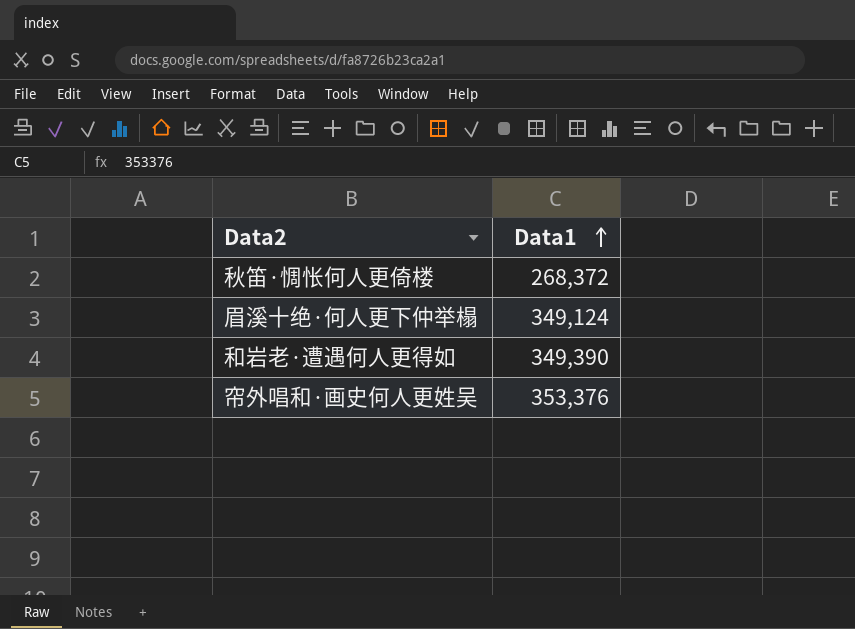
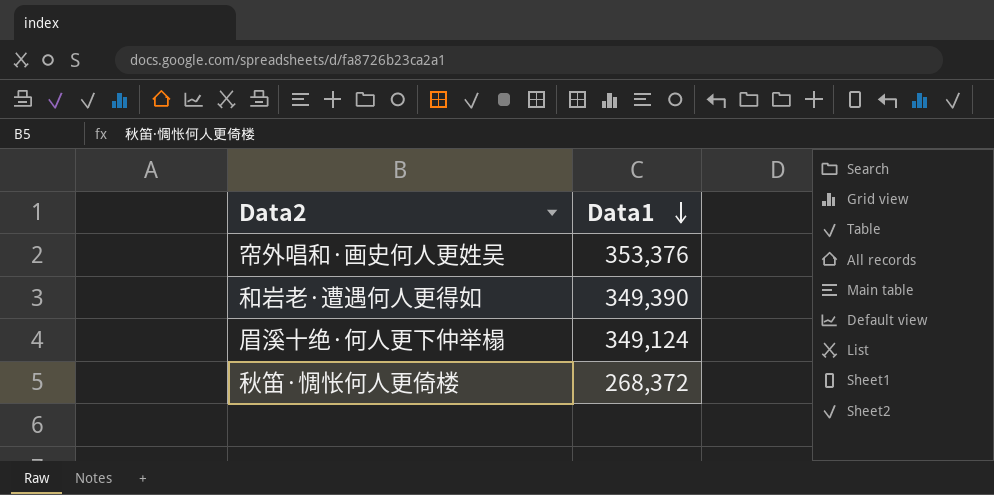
row order: Data1 ascending -> Data1 descending

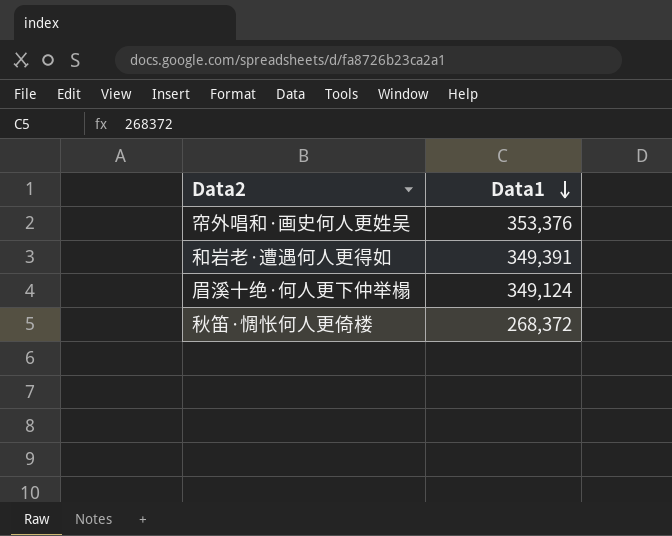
和岩老·遭遇何人更得如 | Data1: 349,390 -> 349,391

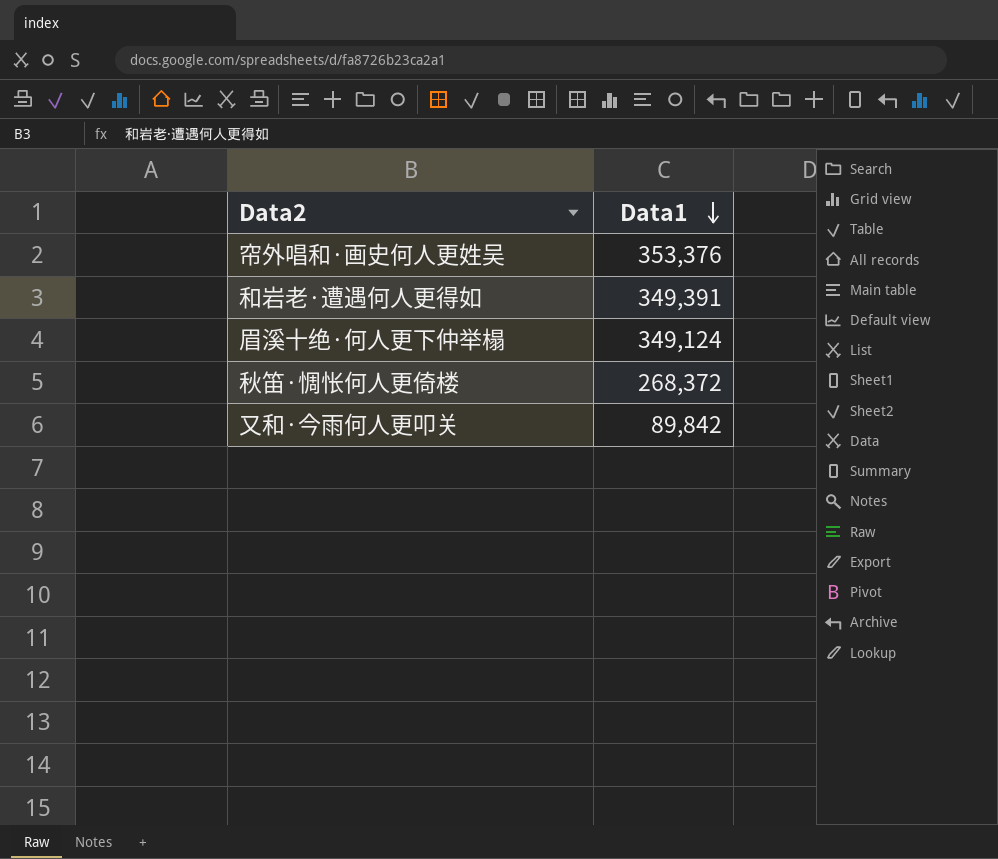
row 又和·今雨何人更叩关: none -> 89,842

